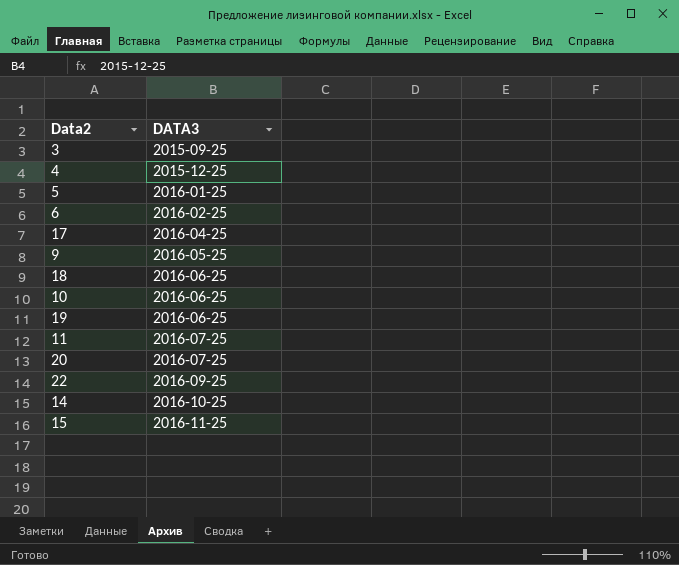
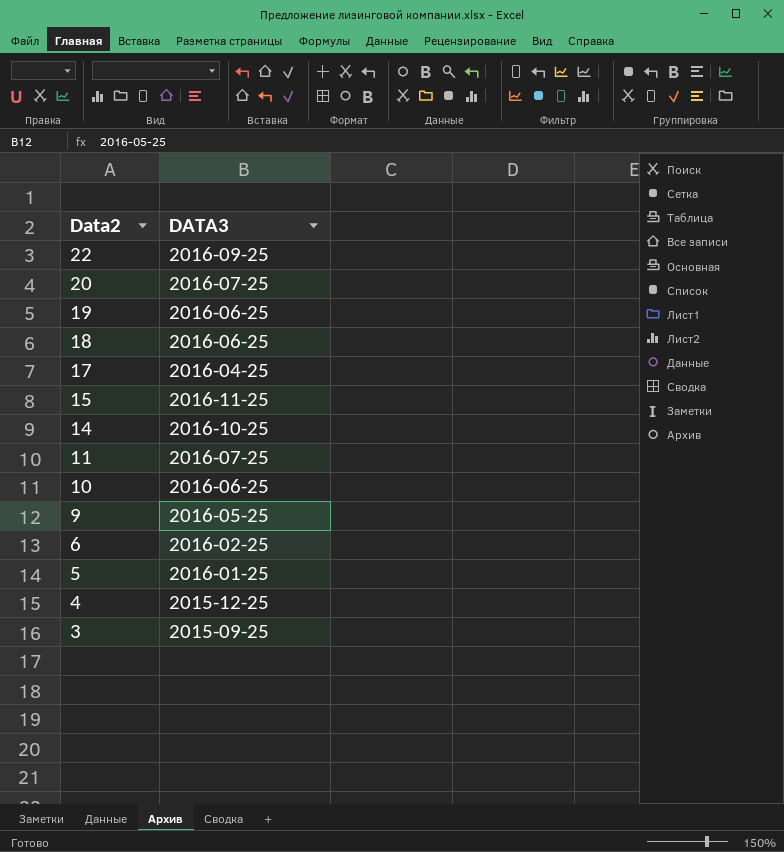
row order: DATA3 ascending -> Data2 descending

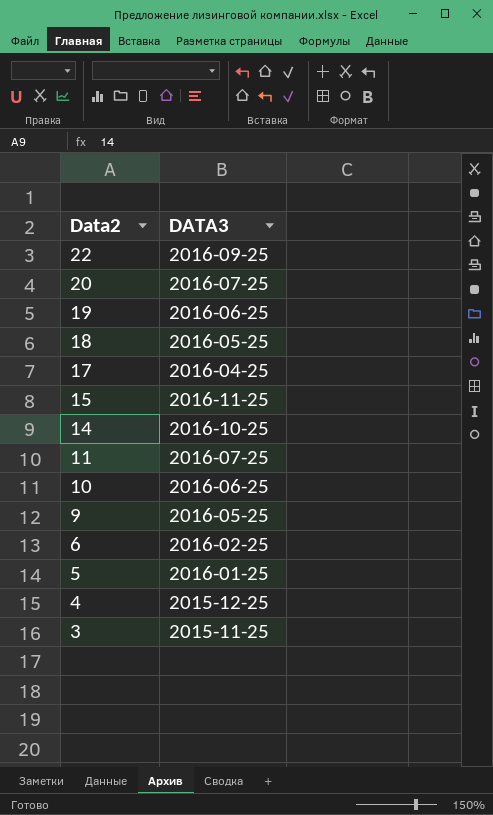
18 | DATA3: 2016-06-25 -> 2016-05-25
3 | DATA3: 2015-09-25 -> 2015-11-25

